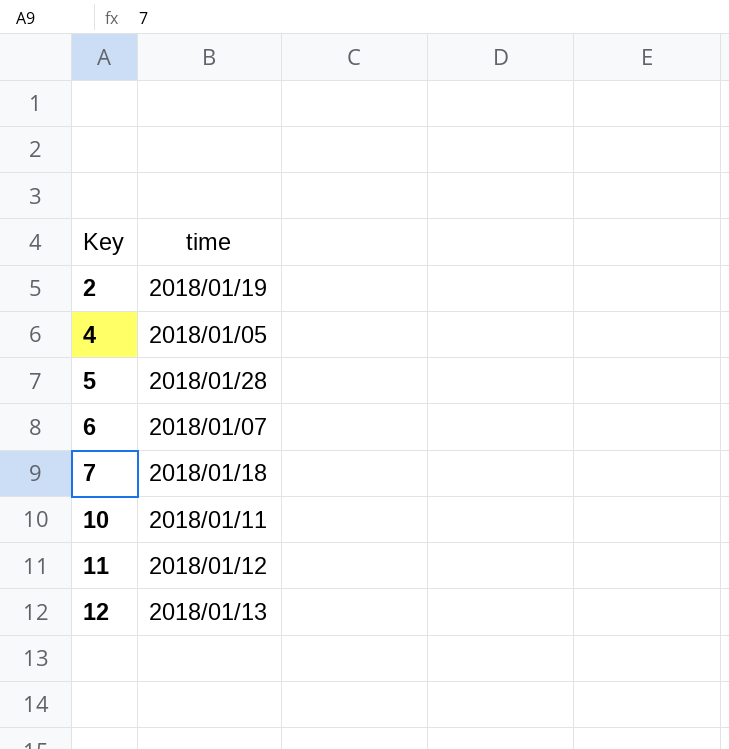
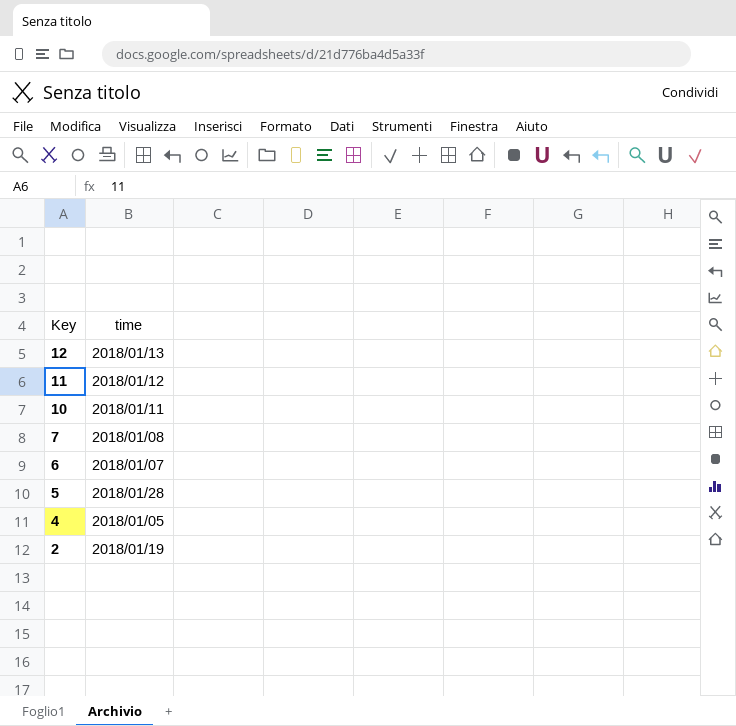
row order: Key ascending -> Key descending
7 | time: 2018/01/18 -> 2018/01/08

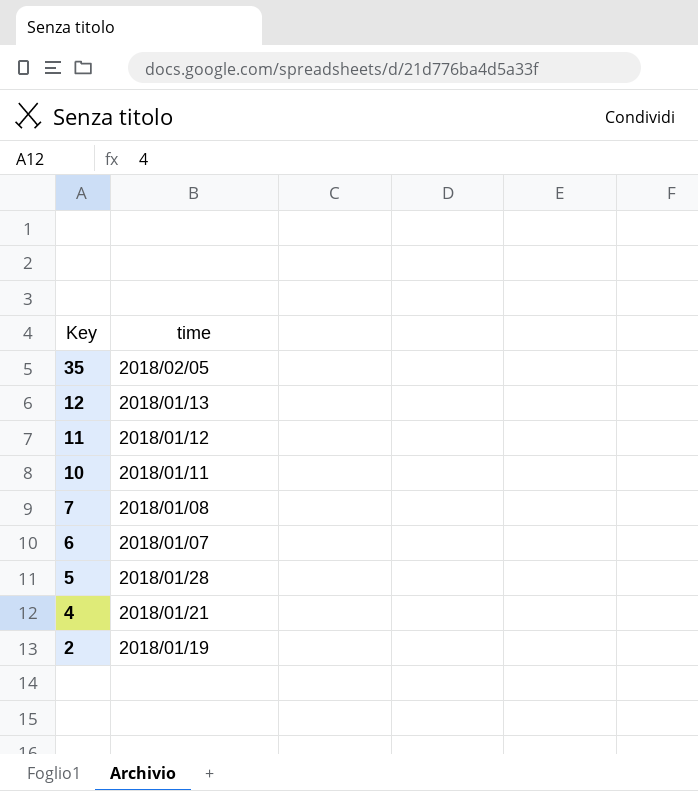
row 35: none -> 2018/02/05
4 | time: 2018/01/05 -> 2018/01/21

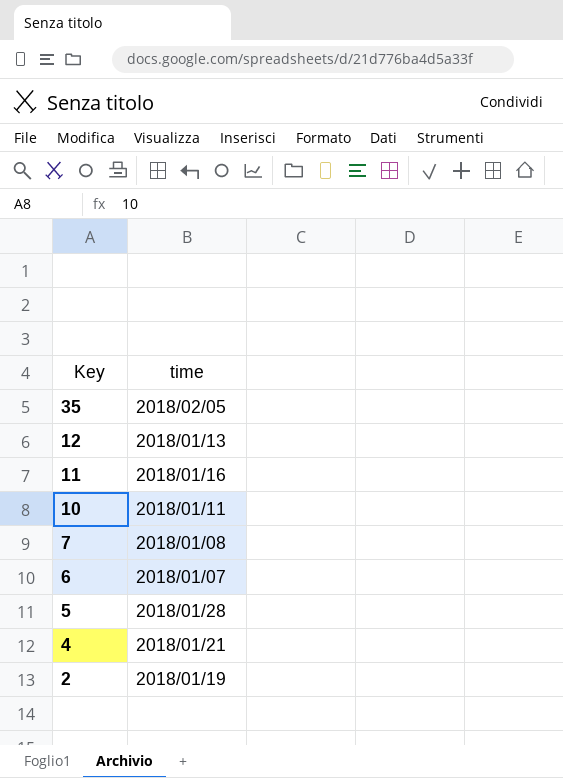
11 | time: 2018/01/12 -> 2018/01/16

